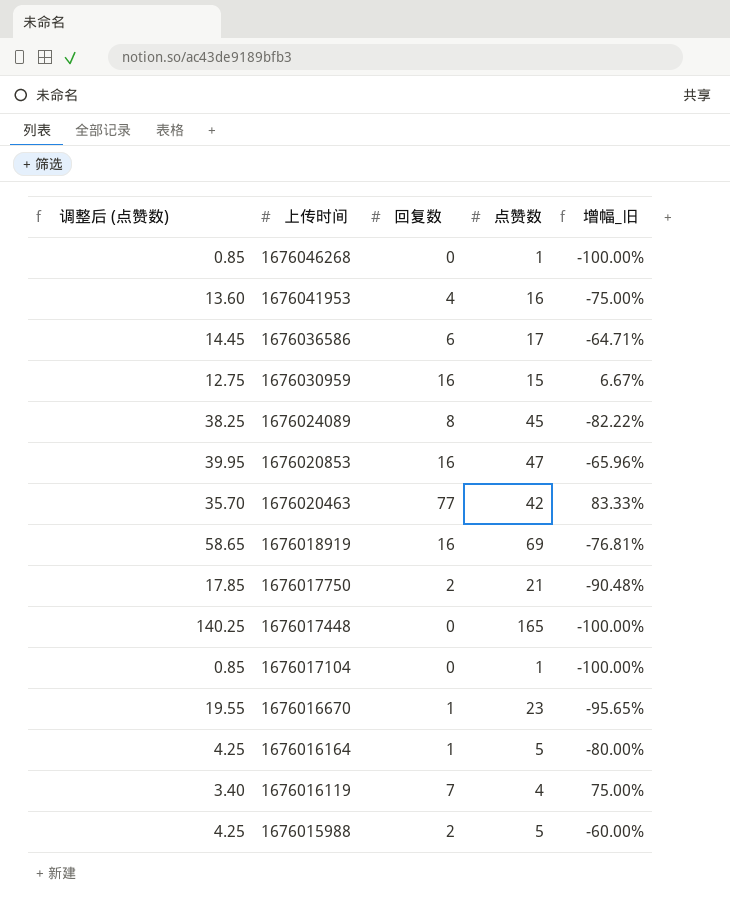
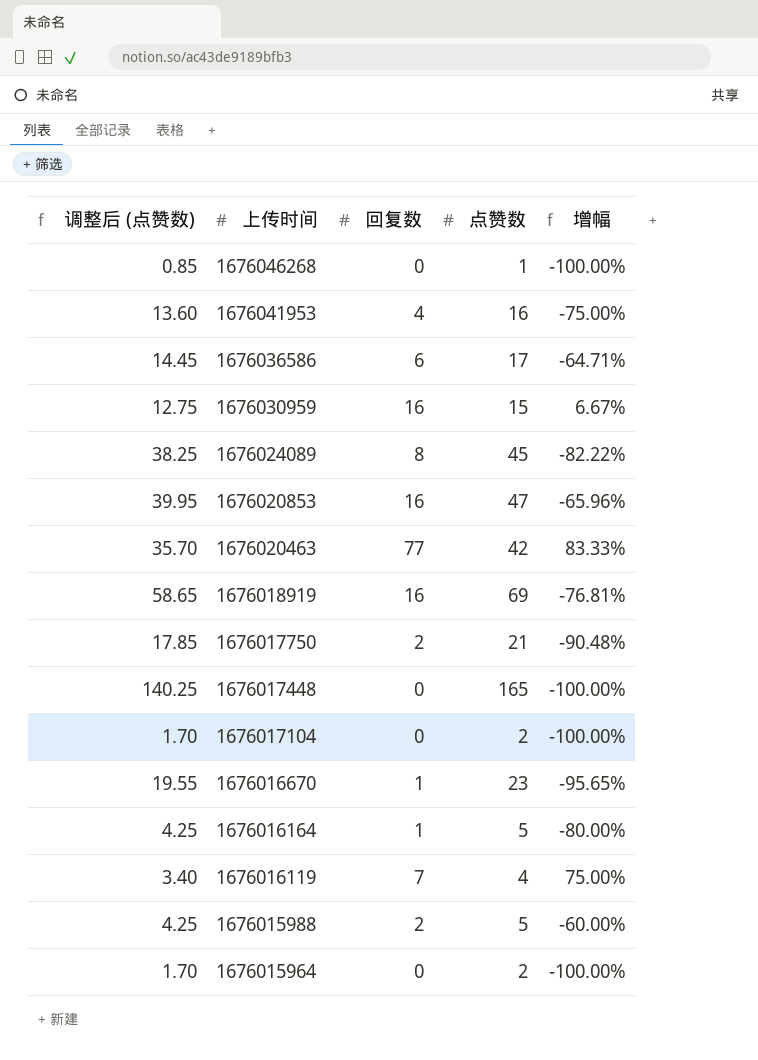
column name: 增幅_旧 -> 增幅
1676017104 | 调整后 (点赞数): 0.85 -> 1.70
1676017104 | 点赞数: 1 -> 2
row 1676015964: none -> 1.70 | 0 | 2 | -100.00%

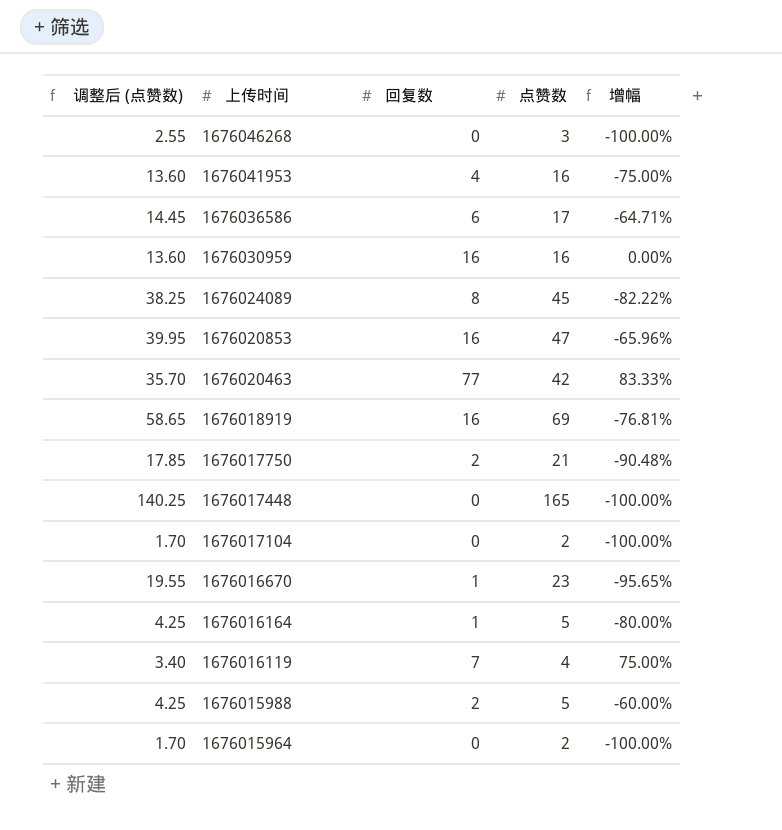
1676046268 | 调整后 (点赞数): 0.85 -> 2.55
1676046268 | 点赞数: 1 -> 3
1676030959 | 调整后 (点赞数): 12.75 -> 13.60
1676030959 | 点赞数: 15 -> 16
1676030959 | 增幅: 6.67% -> 0.00%

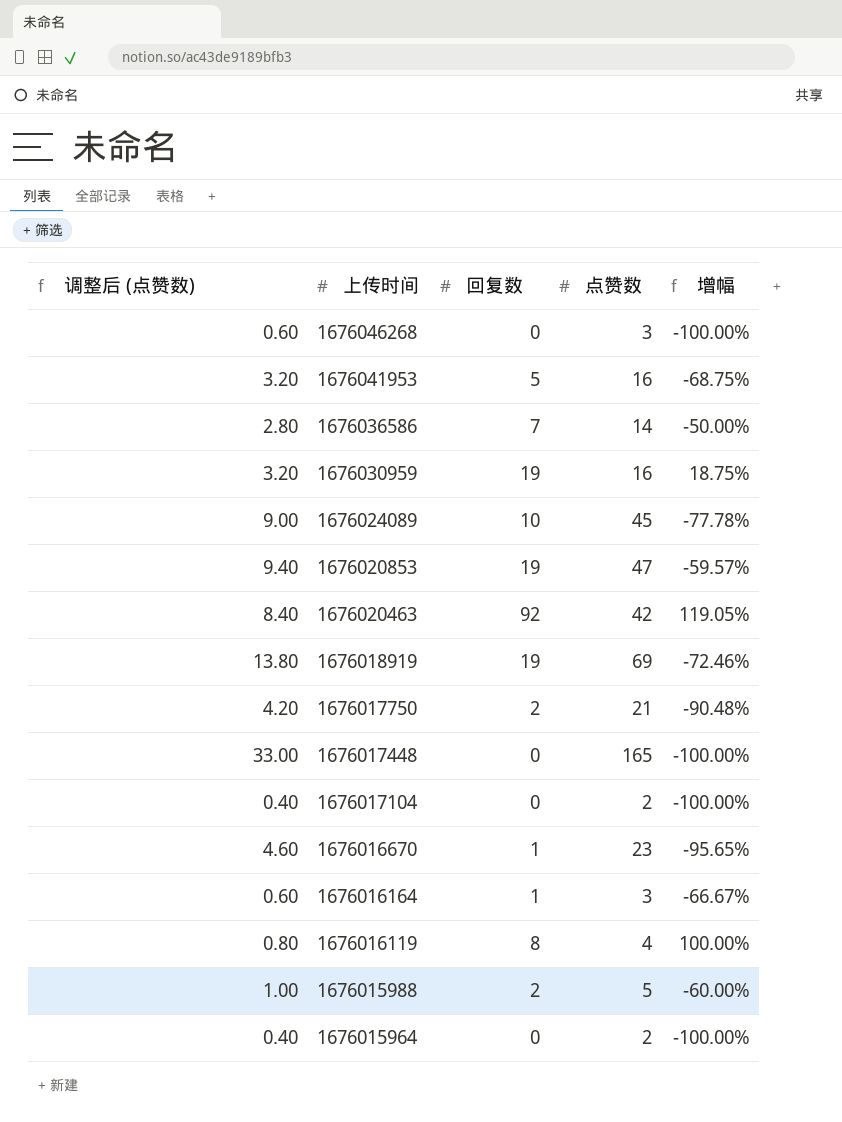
column 调整后 (点赞数) | formula: [点赞数] * 0.85 -> [点赞数] * 0.2
1676041953 | 回复数: 4 -> 5
1676041953 | 增幅: -75.00% -> -68.75%
1676036586 | 回复数: 6 -> 7
1676036586 | 点赞数: 17 -> 14
1676036586 | 增幅: -64.71% -> -50.00%
1676030959 | 回复数: 16 -> 19
1676030959 | 增幅: 0.00% -> 18.75%
1676024089 | 回复数: 8 -> 10
1676024089 | 增幅: -82.22% -> -77.78%
1676020853 | 回复数: 16 -> 19
1676020853 | 增幅: -65.96% -> -59.57%
1676020463 | 回复数: 77 -> 92
1676020463 | 增幅: 83.33% -> 119.05%
1676018919 | 回复数: 16 -> 19
1676018919 | 增幅: -76.81% -> -72.46%
1676016164 | 点赞数: 5 -> 3
1676016164 | 增幅: -80.00% -> -66.67%
1676016119 | 回复数: 7 -> 8
1676016119 | 增幅: 75.00% -> 100.00%

